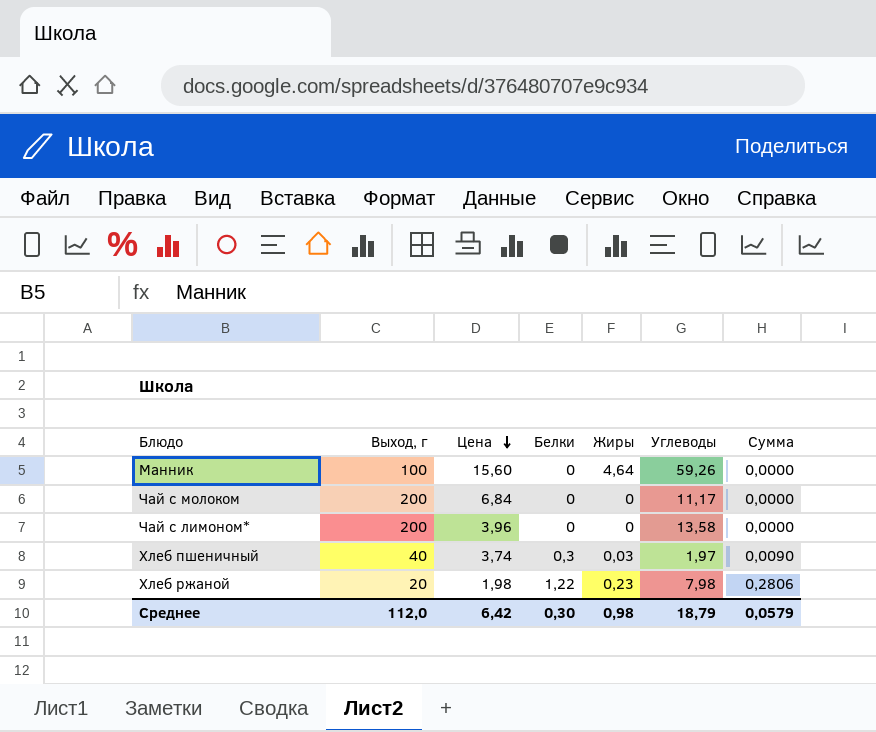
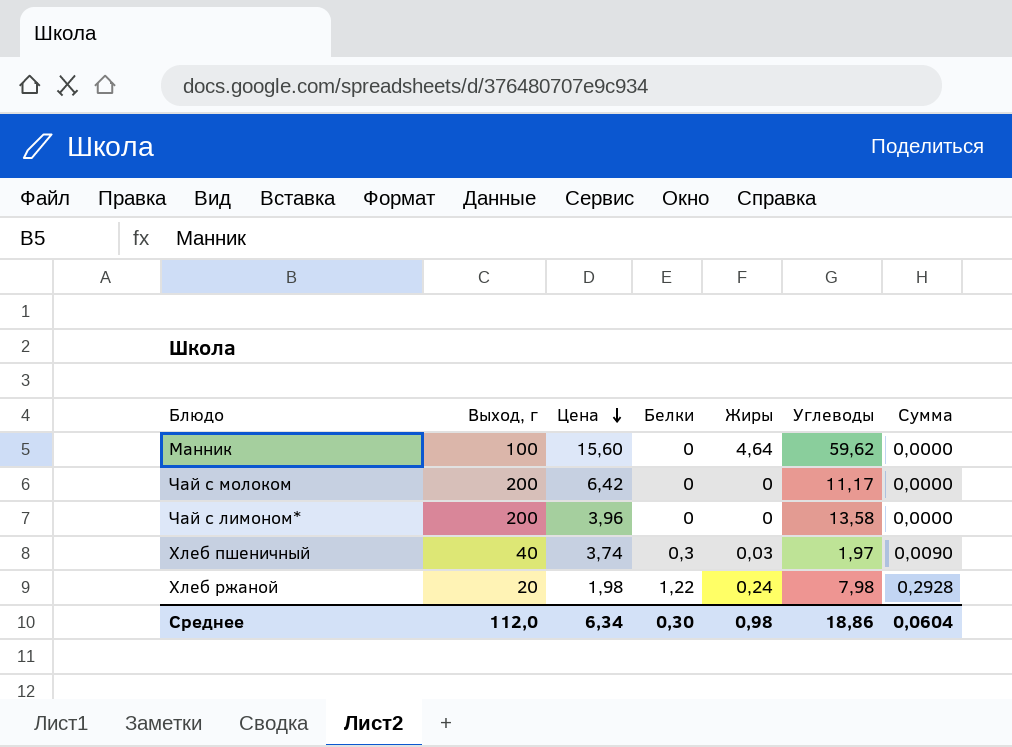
Манник | Углеводы: 59,26 -> 59,62
Чай с молоком | Цена: 6,84 -> 6,42
Хлеб ржаной | Жиры: 0,23 -> 0,24
Хлеб ржаной | Сумма: 0,2806 -> 0,2928
Среднее | Цена: 6,42 -> 6,34
Среднее | Углеводы: 18,79 -> 18,86
Среднее | Сумма: 0,0579 -> 0,0604

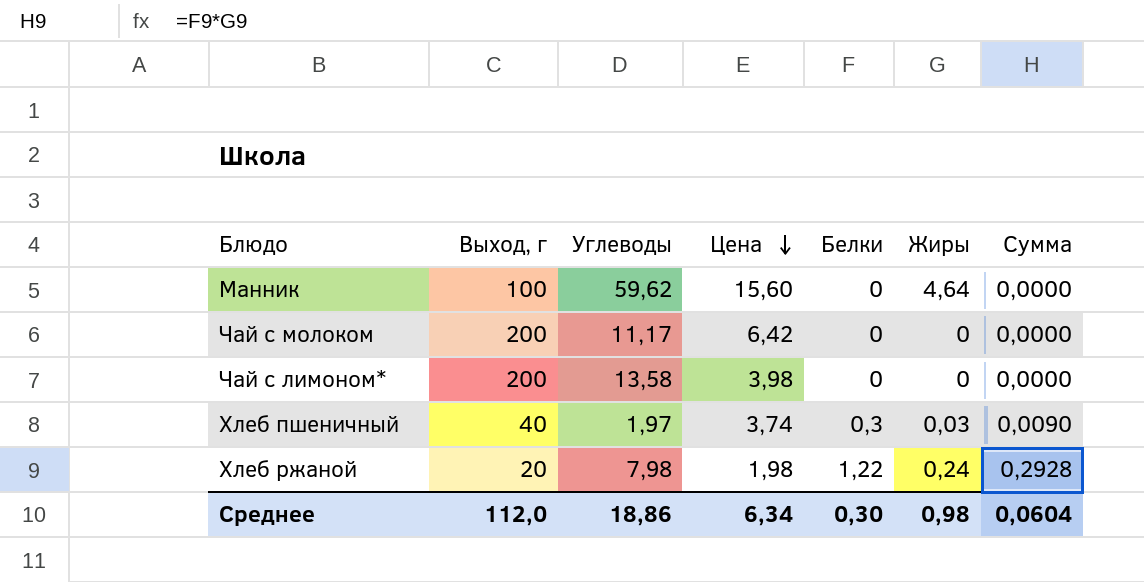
column Углеводы | position: 6 -> 3
Чай с лимоном* | Цена: 3,96 -> 3,98

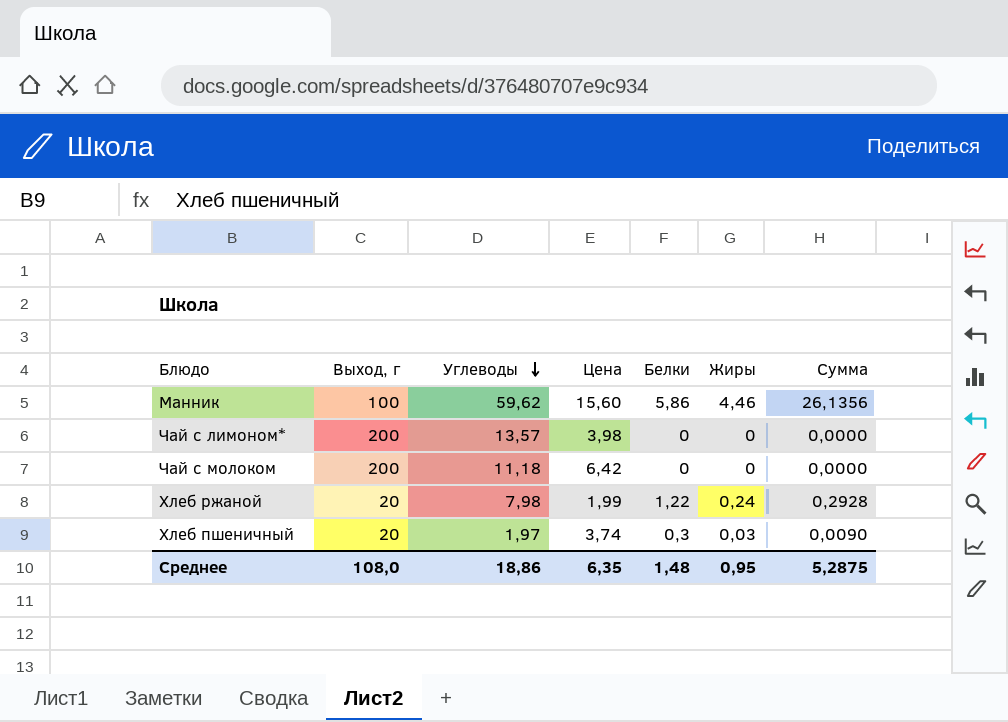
row order: Цена descending -> Углеводы descending
Манник | Белки: 0 -> 5,86
Манник | Жиры: 4,64 -> 4,46
Манник | Сумма: 0,0000 -> 26,1356
Чай с лимоном* | Углеводы: 13,58 -> 13,57
Чай с молоком | Углеводы: 11,17 -> 11,18
Хлеб ржаной | Цена: 1,98 -> 1,99
Хлеб пшеничный | Выход, г: 40 -> 20
Среднее | Выход, г: 112,0 -> 108,0
Среднее | Цена: 6,34 -> 6,35
Среднее | Белки: 0,30 -> 1,48
Среднее | Жиры: 0,98 -> 0,95
Среднее | Сумма: 0,0604 -> 5,2875

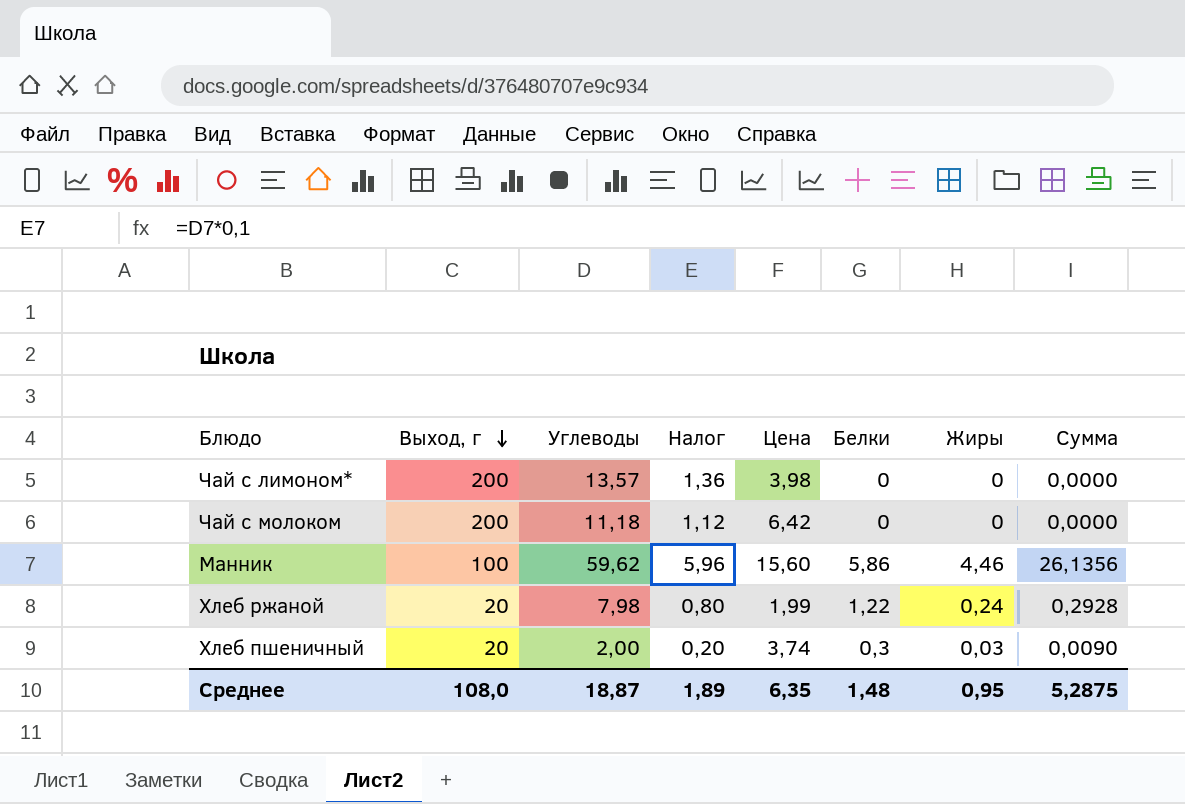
row order: Углеводы descending -> Выход, г descending
column Налог | formula: none -> [Углеводы] * 0,1
Хлеб пшеничный | Углеводы: 1,97 -> 2,00
Среднее | Углеводы: 18,86 -> 18,87

